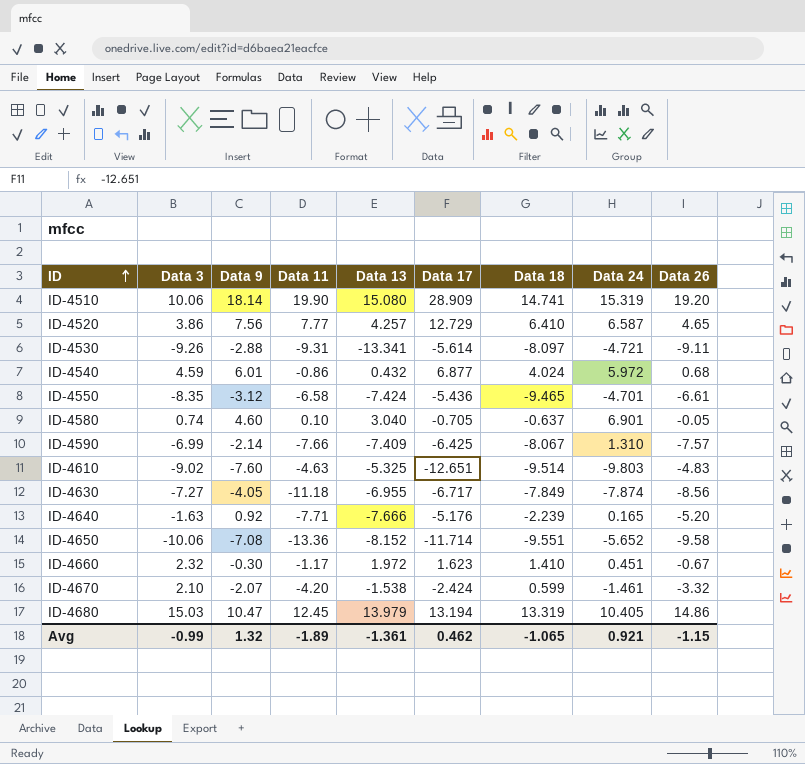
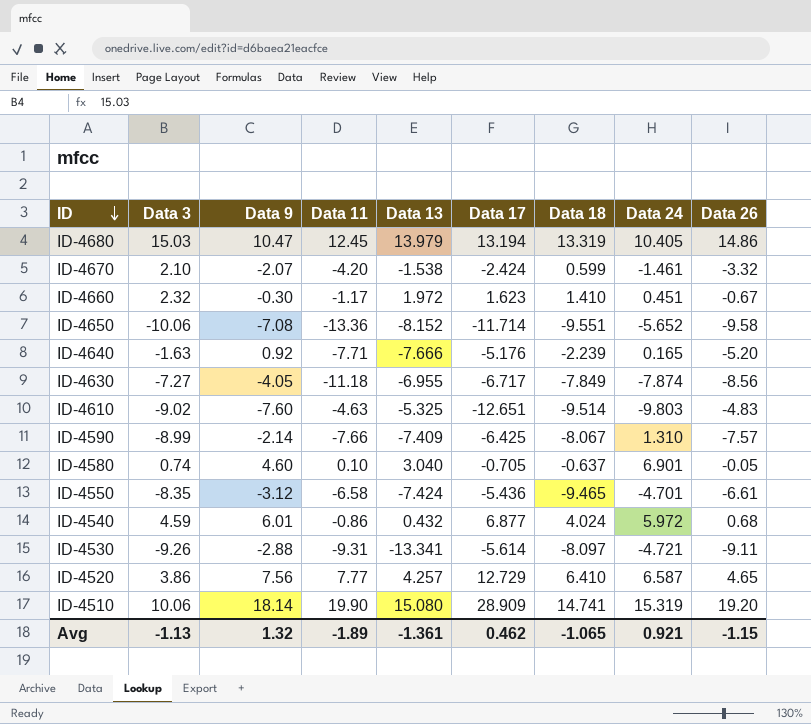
row order: ID ascending -> ID descending
ID-4590 | Data 3: -6.99 -> -8.99
Avg | Data 3: -0.99 -> -1.13

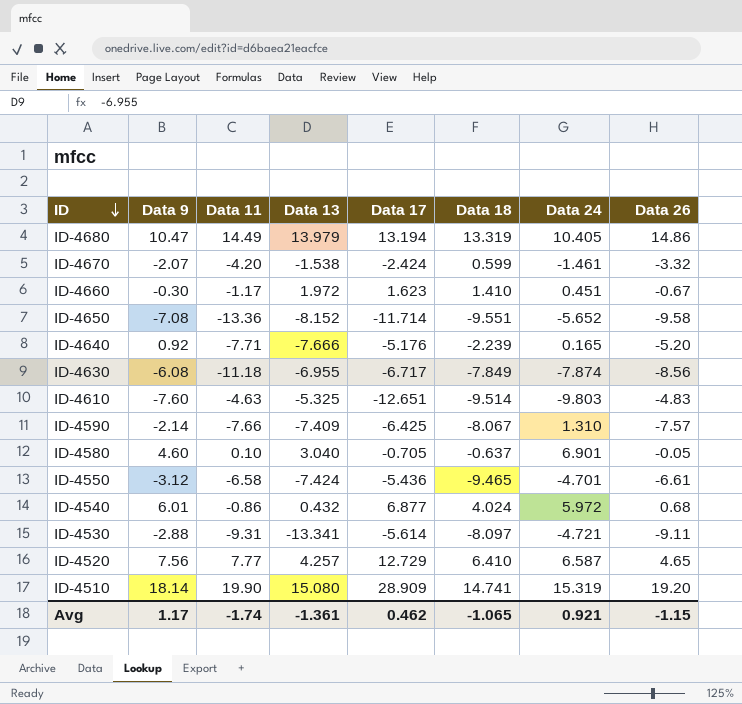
column Data 3 | position: 2 -> none
ID-4680 | Data 11: 12.45 -> 14.49
ID-4630 | Data 9: -4.05 -> -6.08
Avg | Data 9: 1.32 -> 1.17
Avg | Data 11: -1.89 -> -1.74

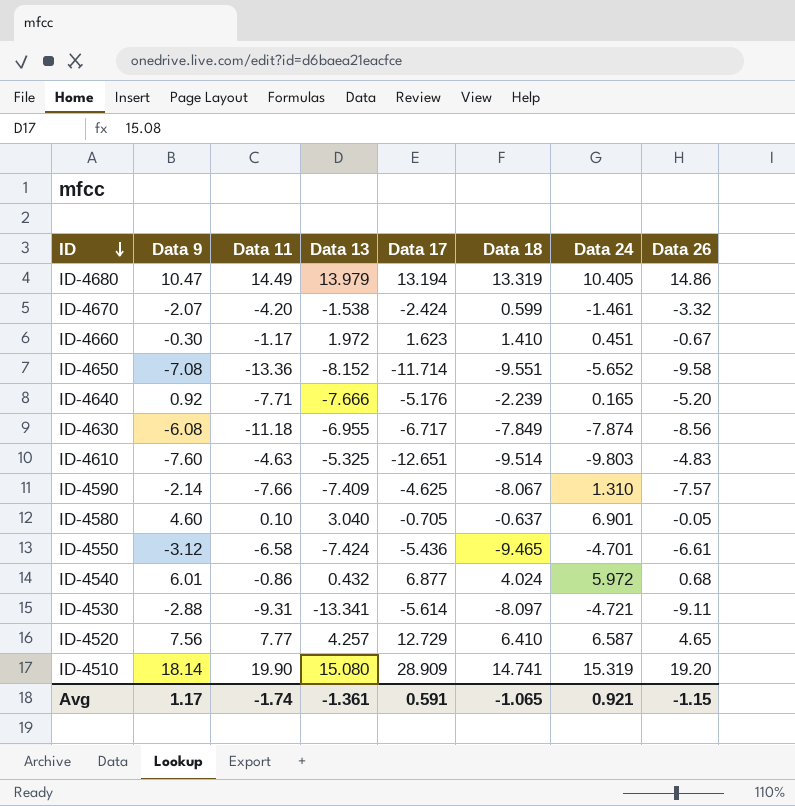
ID-4590 | Data 17: -6.425 -> -4.625
Avg | Data 17: 0.462 -> 0.591

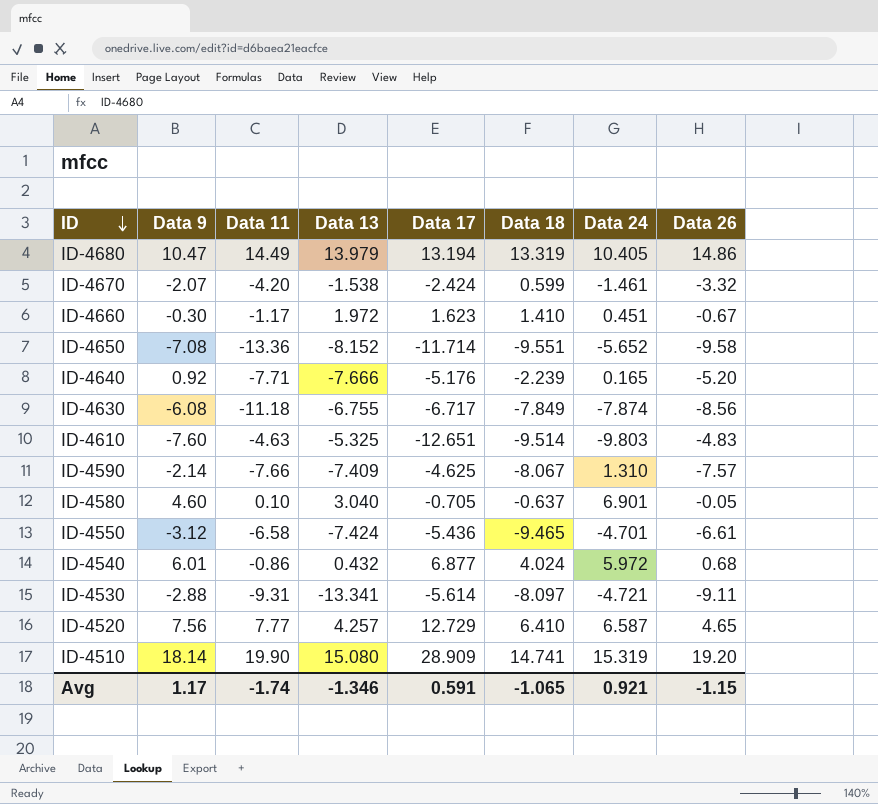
ID-4630 | Data 13: -6.955 -> -6.755
Avg | Data 13: -1.361 -> -1.346

